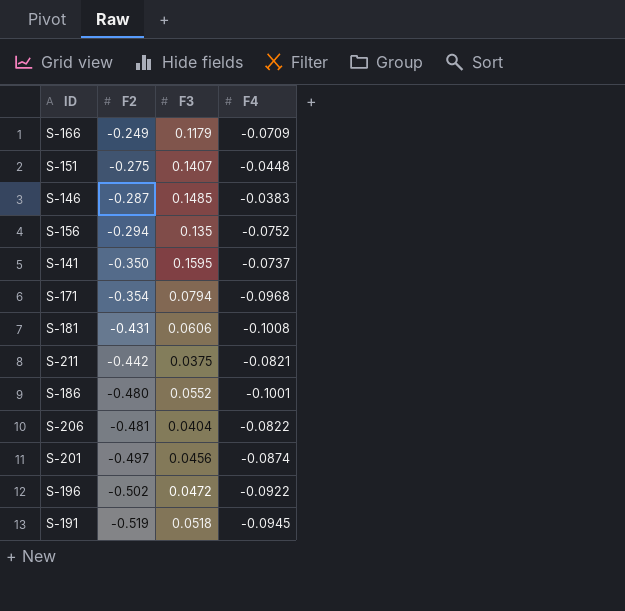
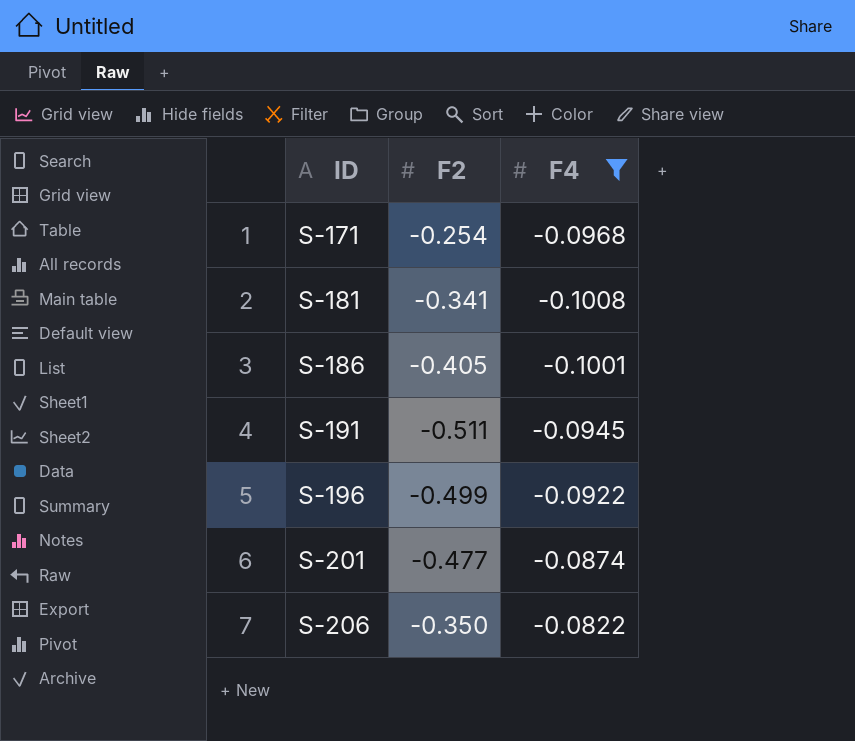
filter: none -> F4 <= -0.0822
row order: F2 descending -> ID ascending
column F3 | position: 3 -> none
S-171 | F2: -0.354 -> -0.254
S-181 | F2: -0.431 -> -0.341
S-186 | F2: -0.480 -> -0.405
S-191 | F2: -0.519 -> -0.511
S-196 | F2: -0.502 -> -0.499
S-201 | F2: -0.497 -> -0.477
S-206 | F2: -0.481 -> -0.350

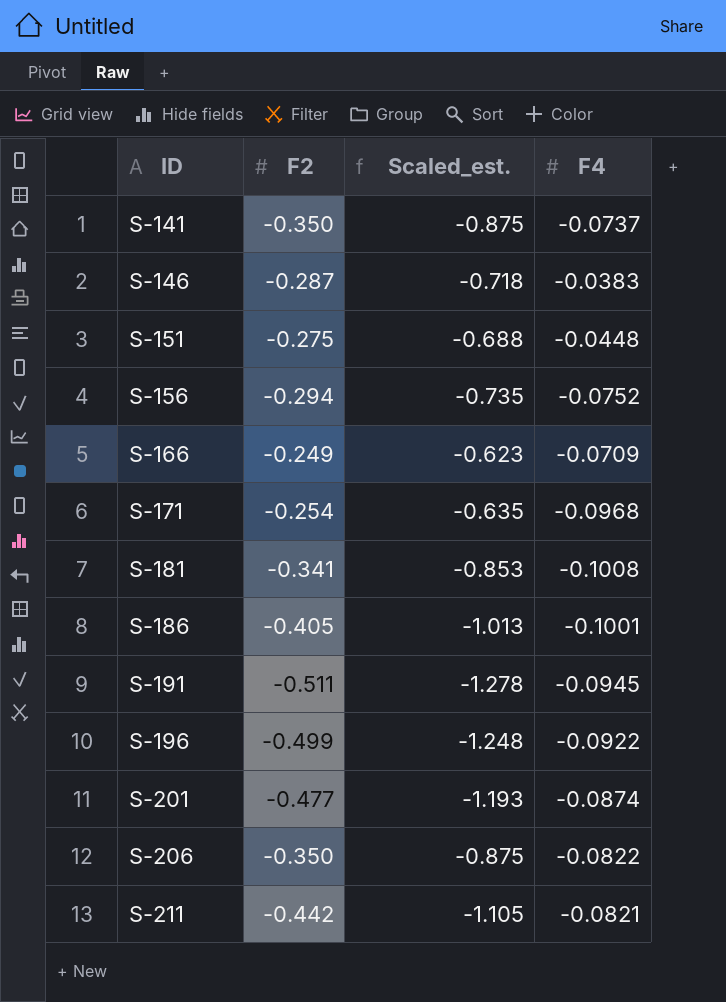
filter: F4 <= -0.0822 -> none
column Scaled_est. | formula: none -> [F2] * 2.5

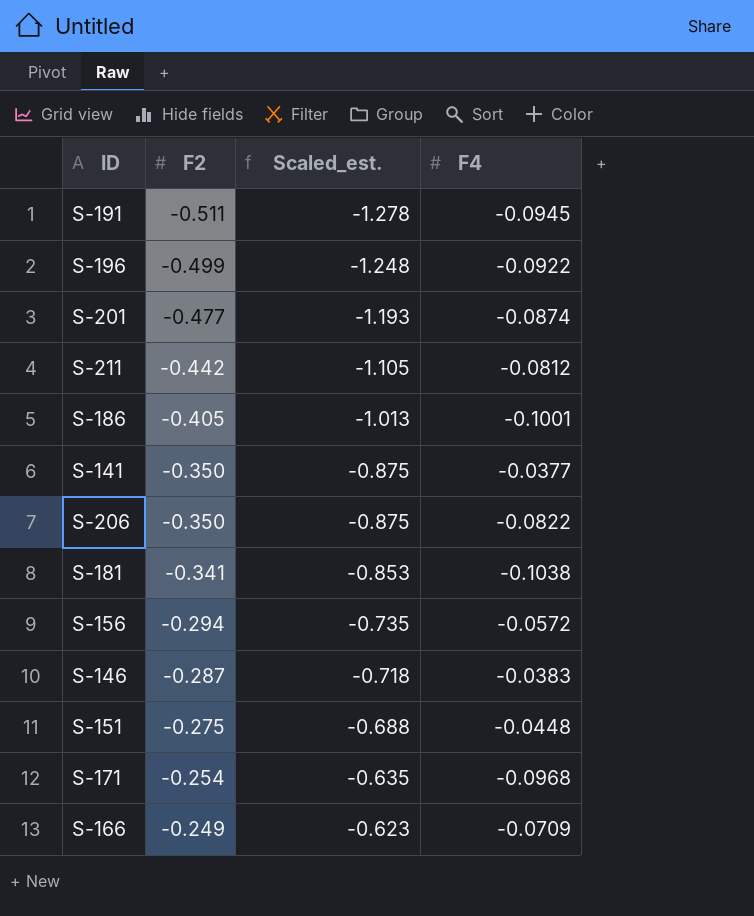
row order: ID ascending -> F2 ascending
S-211 | F4: -0.0821 -> -0.0812
S-141 | F4: -0.0737 -> -0.0377
S-181 | F4: -0.1008 -> -0.1038
S-156 | F4: -0.0752 -> -0.0572

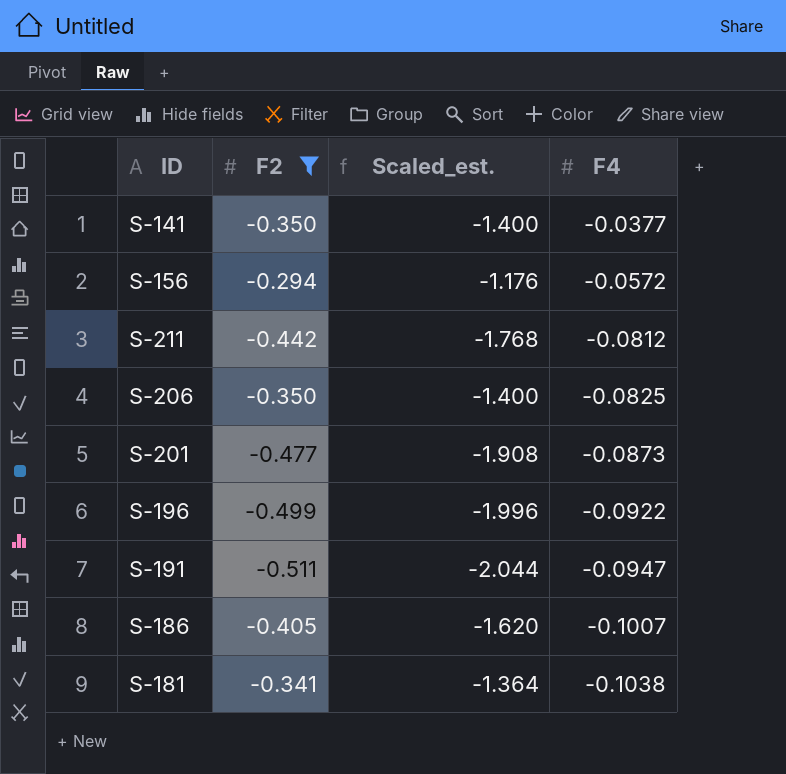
filter: none -> F2 <= -0.294
row order: F2 ascending -> F4 descending
column Scaled_est. | formula: [F2] * 2.5 -> [F2] * 4
S-206 | F4: -0.0822 -> -0.0825
S-201 | F4: -0.0874 -> -0.0873
S-191 | F4: -0.0945 -> -0.0947
S-186 | F4: -0.1001 -> -0.1007

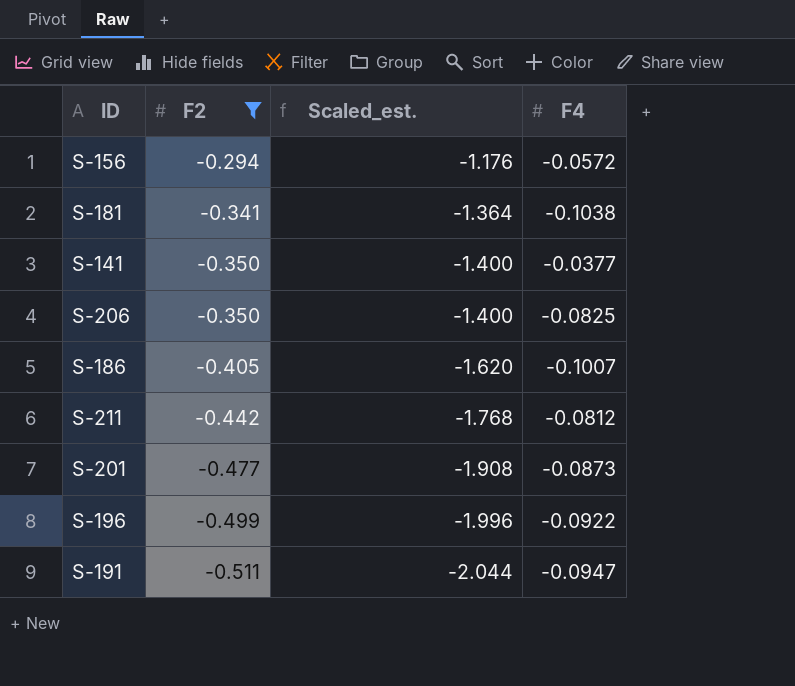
row order: F4 descending -> F2 descending

